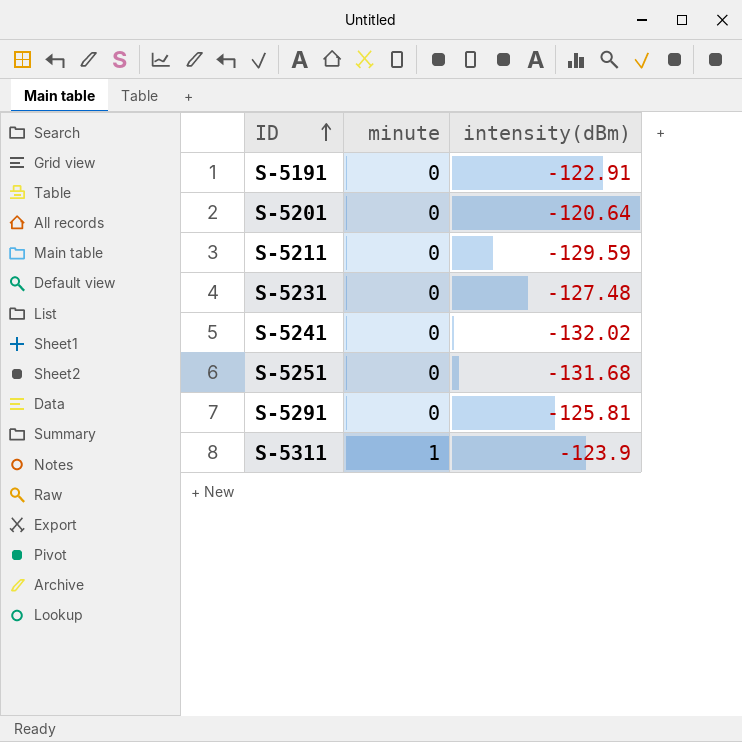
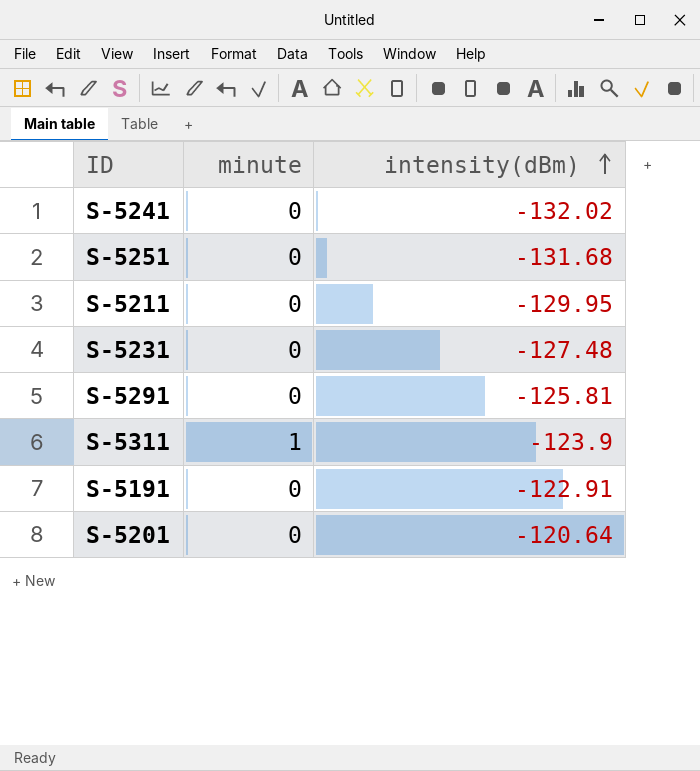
row order: ID ascending -> intensity(dBm) ascending
S-5211 | intensity(dBm): -129.59 -> -129.95

